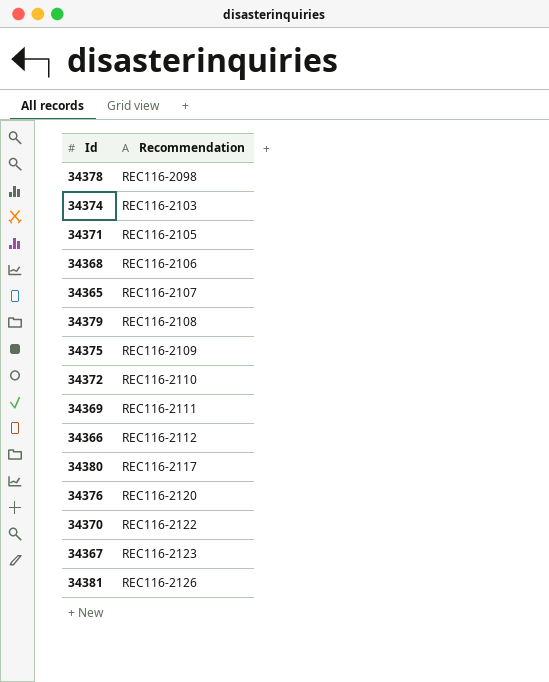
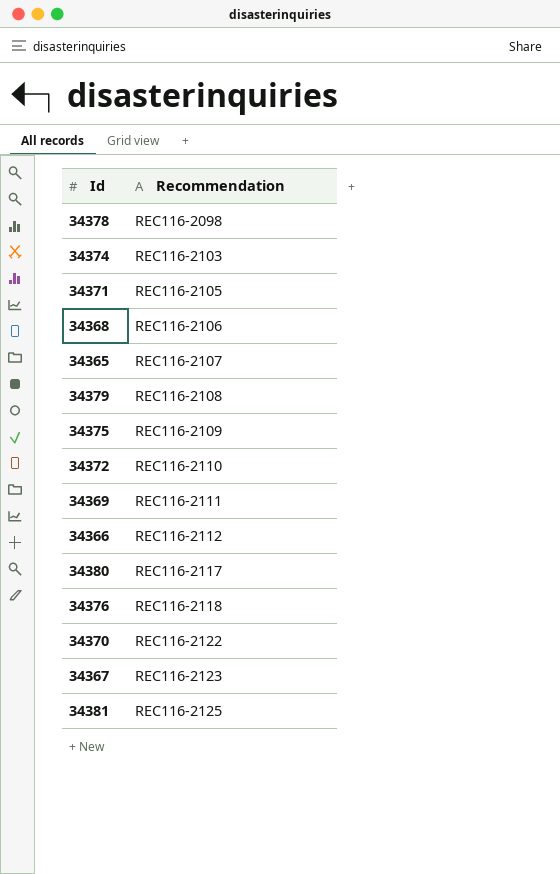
34376 | Recommendation: REC116-2120 -> REC116-2118
34381 | Recommendation: REC116-2126 -> REC116-2125

